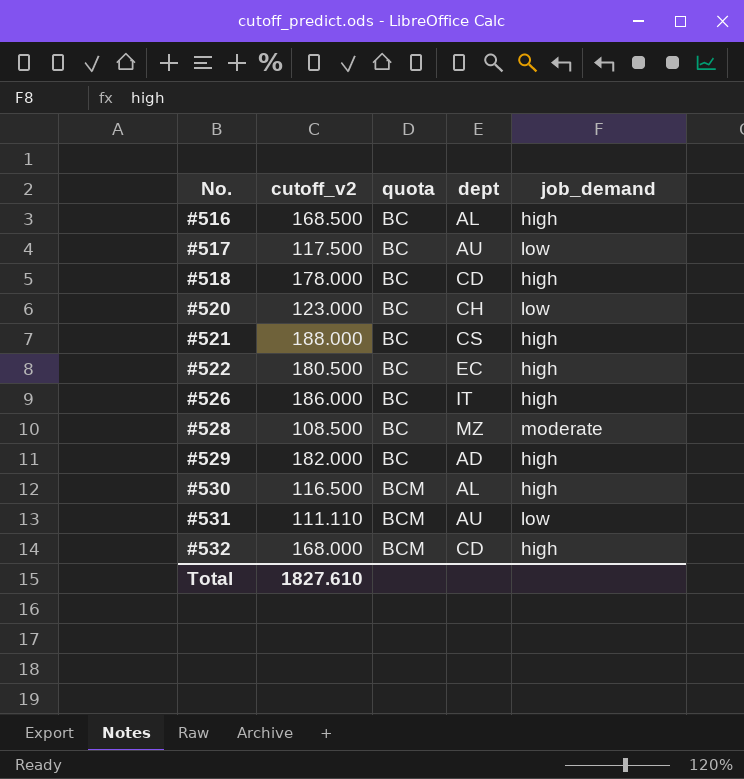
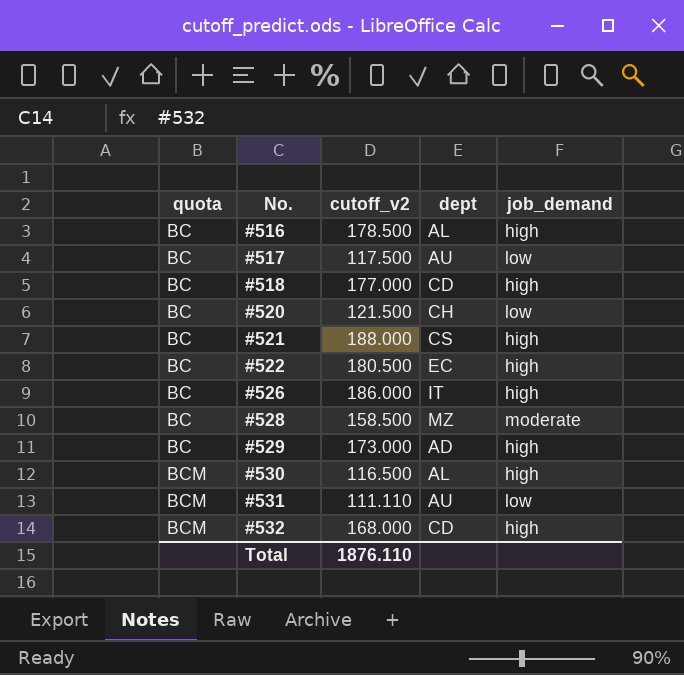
column quota | position: 3 -> 1
#516 | cutoff_v2: 168.500 -> 178.500
#518 | cutoff_v2: 178.000 -> 177.000
#520 | cutoff_v2: 123.000 -> 121.500
#528 | cutoff_v2: 108.500 -> 158.500
#529 | cutoff_v2: 182.000 -> 173.000
Total | cutoff_v2: 1827.610 -> 1876.110

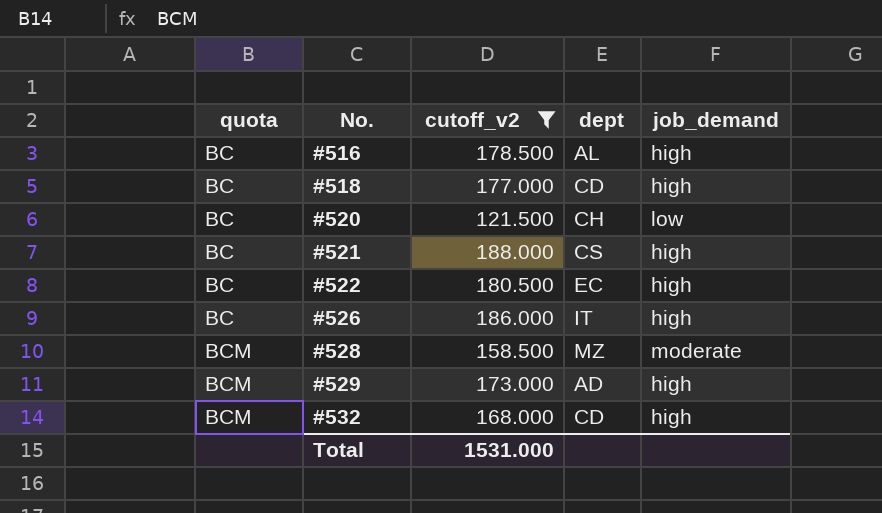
filter: none -> cutoff_v2 >= 121.500
#528 | quota: BC -> BCM
#529 | quota: BC -> BCM
Total | cutoff_v2: 1876.110 -> 1531.000

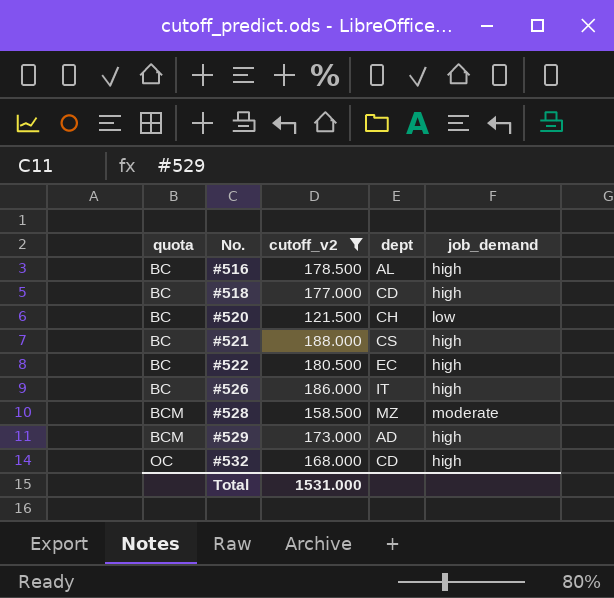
#532 | quota: BCM -> OC

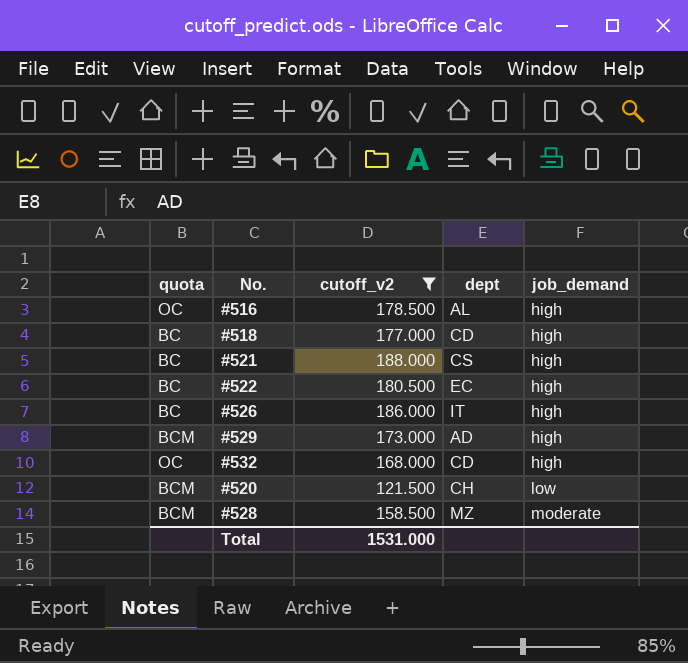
row order: quota ascending -> job_demand ascending
#516 | quota: BC -> OC
#520 | quota: BC -> BCM

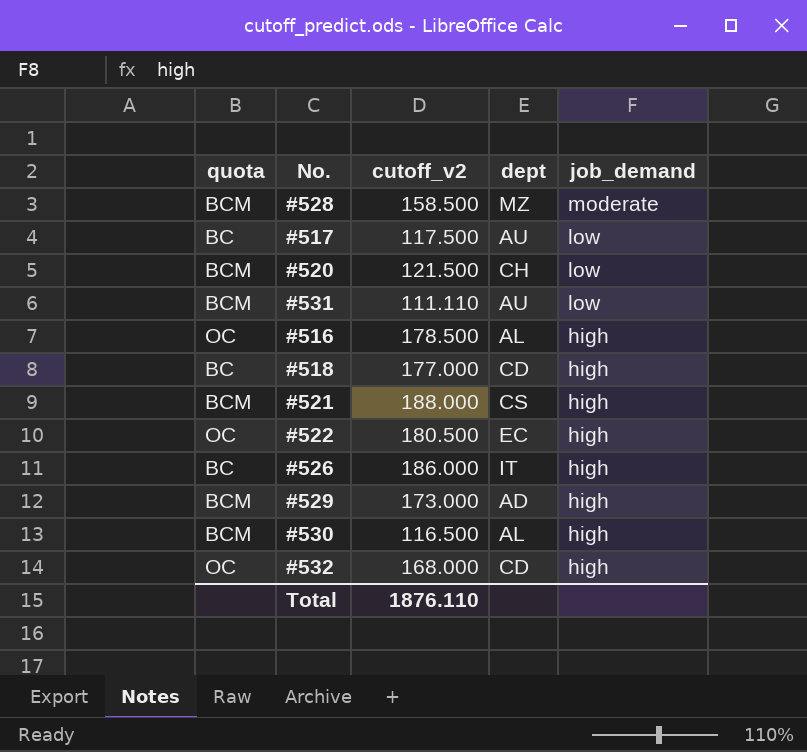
filter: cutoff_v2 >= 121.500 -> none
row order: job_demand ascending -> job_demand descending
#521 | quota: BC -> BCM
#522 | quota: BC -> OC
Total | cutoff_v2: 1531.000 -> 1876.110

